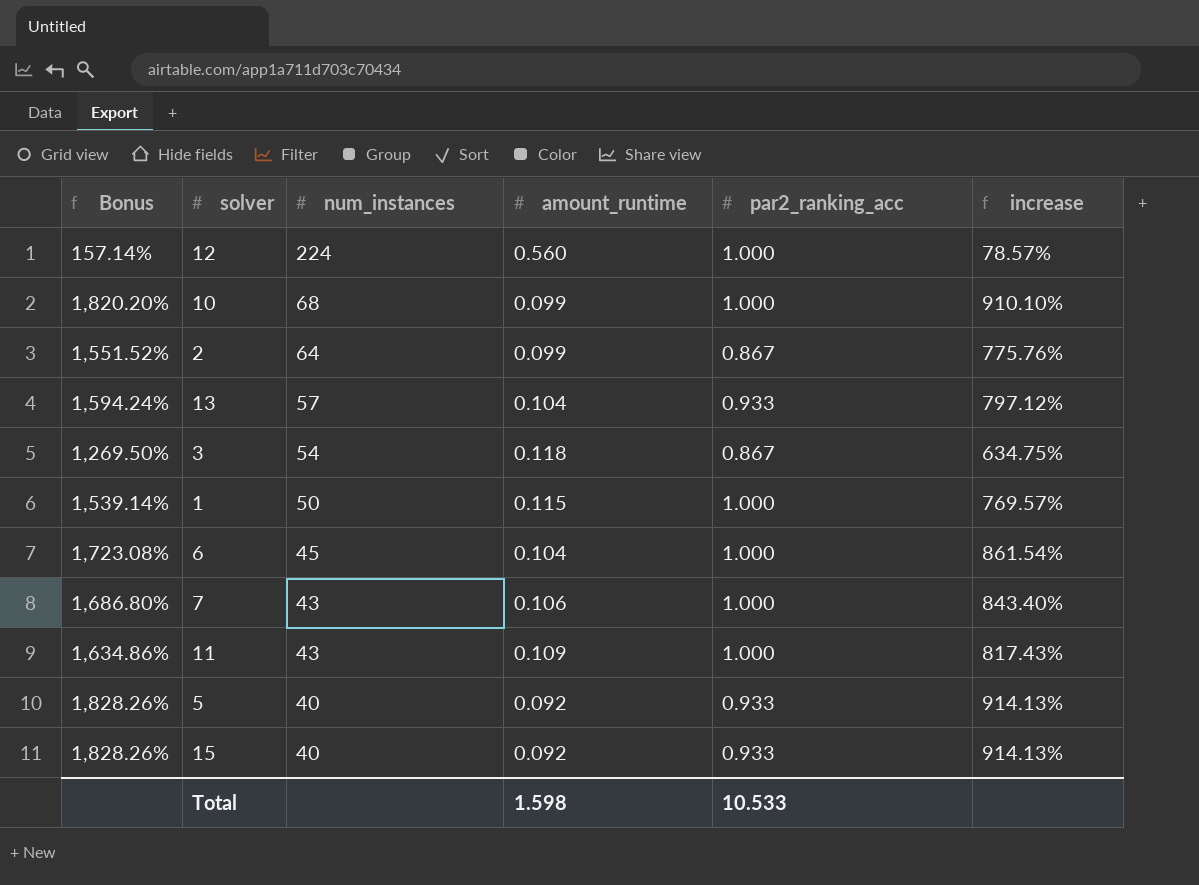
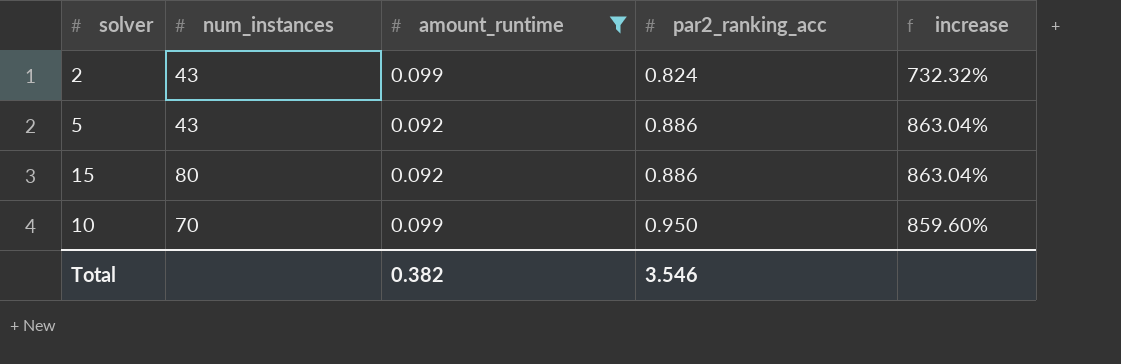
filter: none -> amount_runtime <= 0.099
row order: num_instances descending -> par2_ranking_acc ascending
column Bonus | formula: [increase] * 2 -> none
2 | num_instances: 64 -> 43
2 | par2_ranking_acc: 0.867 -> 0.824
2 | increase: 775.76% -> 732.32%
5 | num_instances: 40 -> 43
5 | par2_ranking_acc: 0.933 -> 0.886
5 | increase: 914.13% -> 863.04%
15 | num_instances: 40 -> 80
15 | par2_ranking_acc: 0.933 -> 0.886
15 | increase: 914.13% -> 863.04%
10 | num_instances: 68 -> 70
10 | par2_ranking_acc: 1.000 -> 0.950
10 | increase: 910.10% -> 859.60%
Total | amount_runtime: 1.598 -> 0.382
Total | par2_ranking_acc: 10.533 -> 3.546

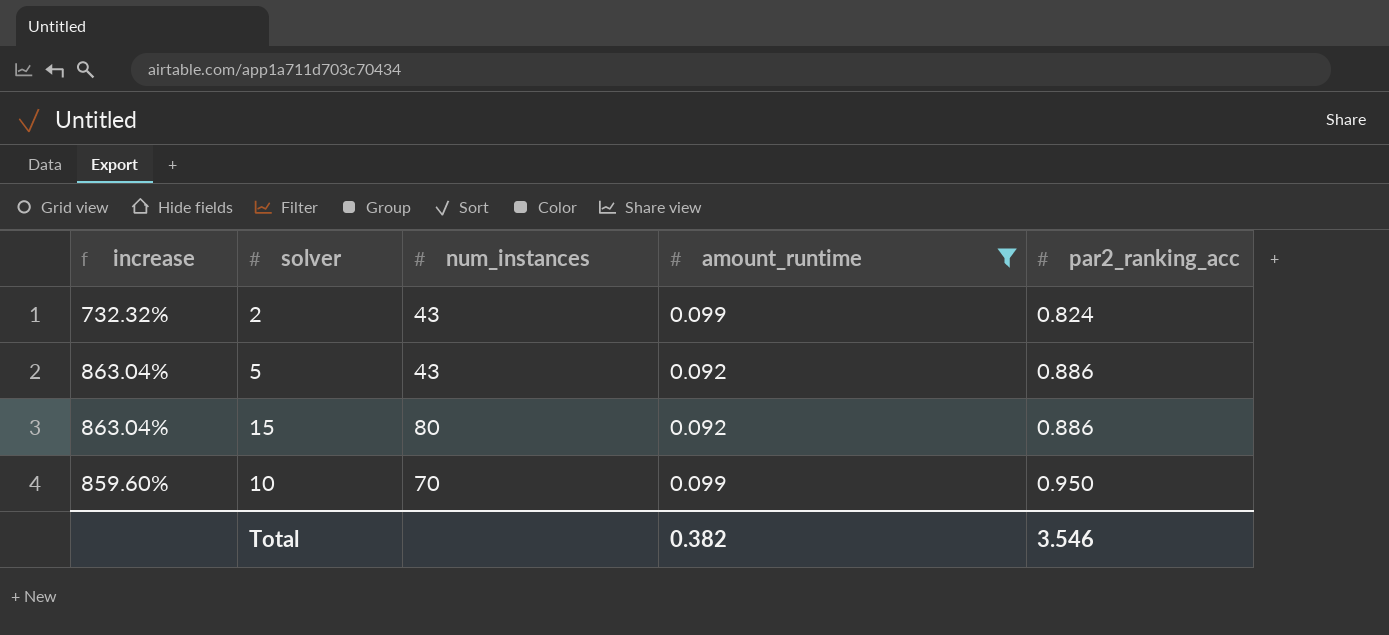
column increase | position: 5 -> 1

